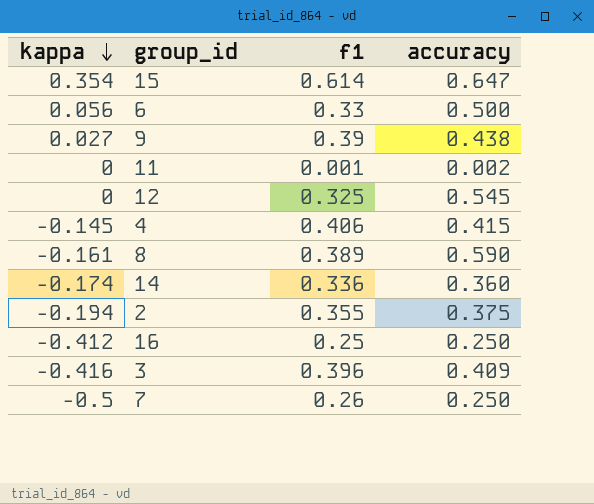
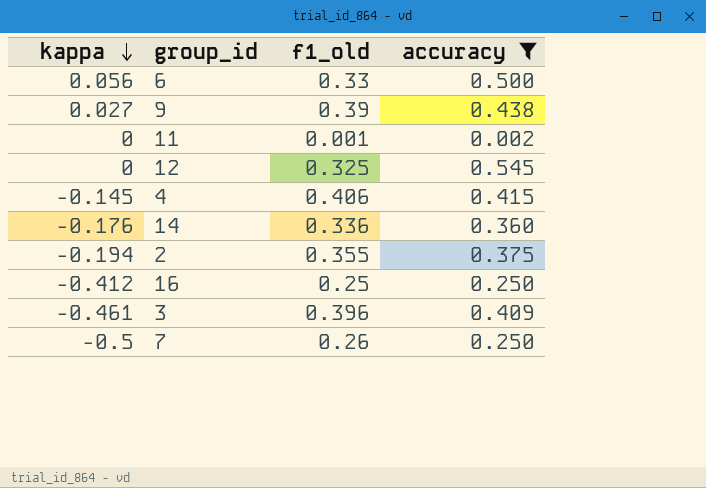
filter: none -> accuracy <= 0.545
column name: f1 -> f1_old
14 | kappa: -0.174 -> -0.176
3 | kappa: -0.416 -> -0.461

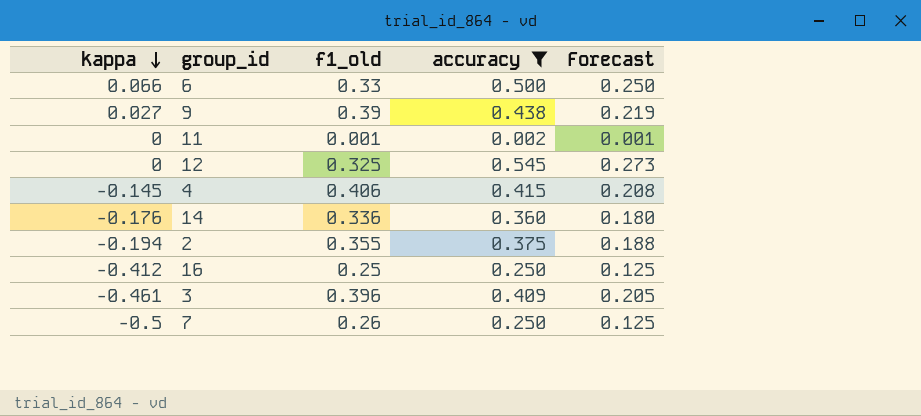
column Forecast | formula: none -> [accuracy] * 0.5
6 | kappa: 0.056 -> 0.066

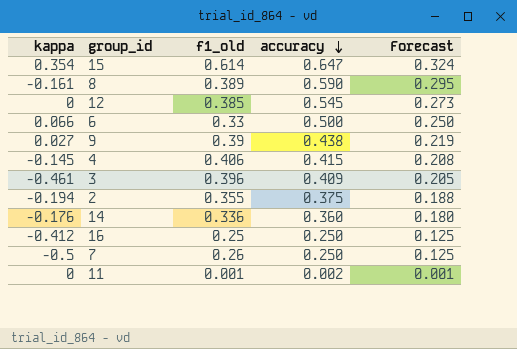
filter: accuracy <= 0.545 -> none
row order: kappa descending -> accuracy descending
12 | f1_old: 0.325 -> 0.385

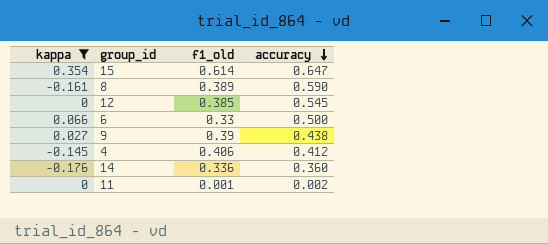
filter: none -> kappa >= -0.176
column Forecast | formula: [accuracy] * 0.5 -> none
4 | accuracy: 0.415 -> 0.412

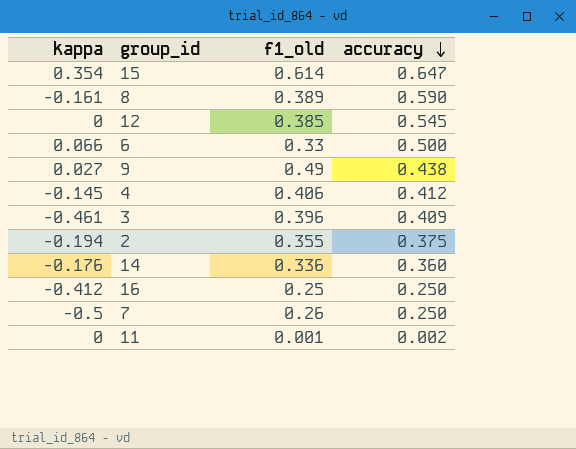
filter: kappa >= -0.176 -> none
9 | f1_old: 0.39 -> 0.49

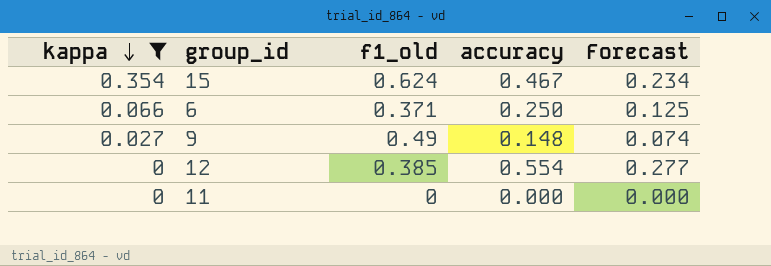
filter: none -> kappa >= 0
row order: accuracy descending -> kappa descending
column Forecast | formula: none -> [accuracy] * 0.5
15 | f1_old: 0.614 -> 0.624
15 | accuracy: 0.647 -> 0.467
6 | f1_old: 0.33 -> 0.371
6 | accuracy: 0.500 -> 0.250
9 | accuracy: 0.438 -> 0.148
12 | accuracy: 0.545 -> 0.554
11 | f1_old: 0.001 -> 0
11 | accuracy: 0.002 -> 0.000

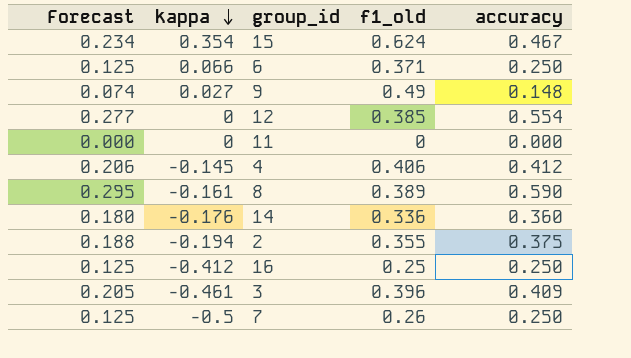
filter: kappa >= 0 -> none
column Forecast | position: 5 -> 1

